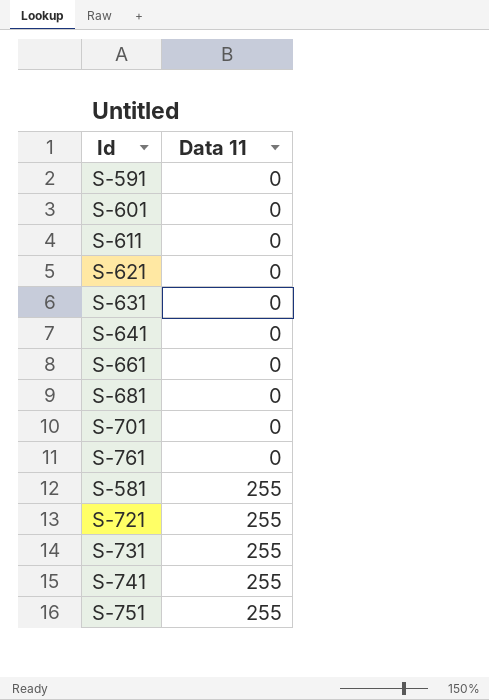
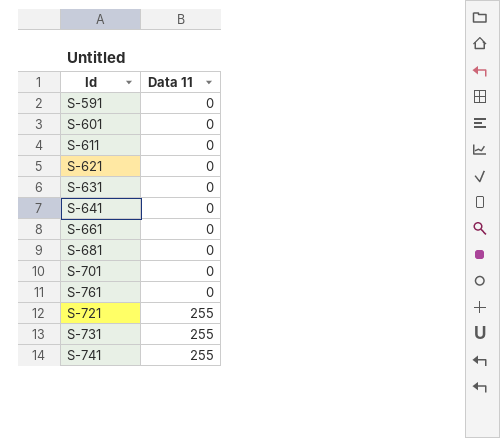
row S-581: 255 -> none
row S-751: 255 -> none

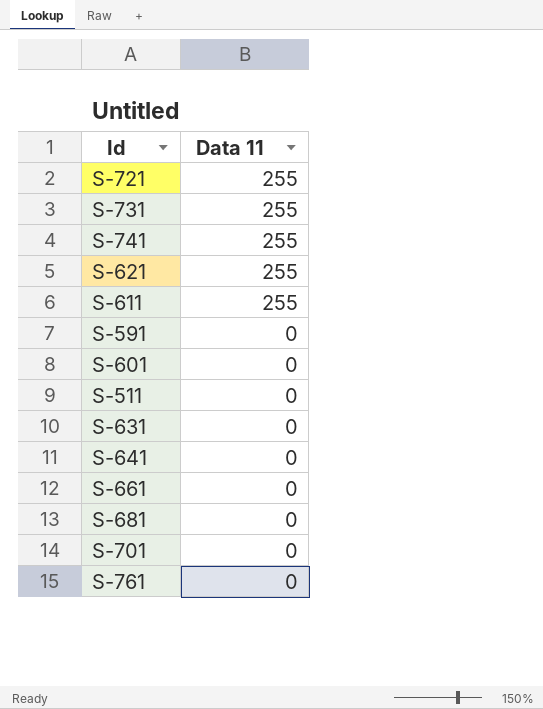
row order: Data 11 ascending -> Data 11 descending
S-621 | Data 11: 0 -> 255
S-611 | Data 11: 0 -> 255
row S-511: none -> 0

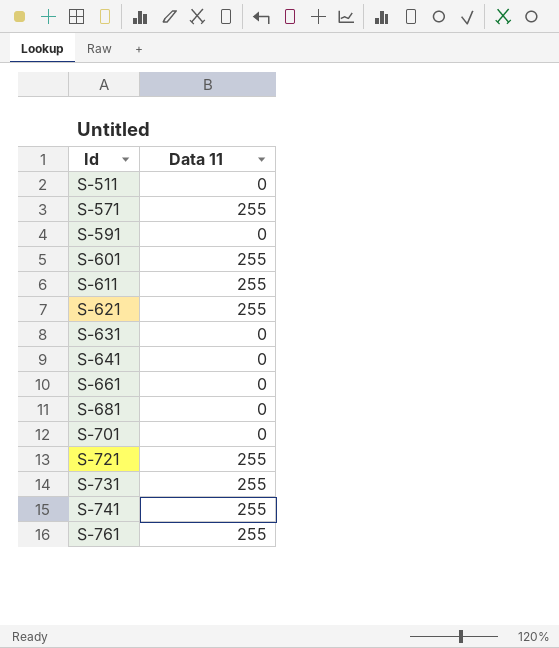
row order: Data 11 descending -> Id ascending
row S-571: none -> 255
S-601 | Data 11: 0 -> 255
S-761 | Data 11: 0 -> 255

